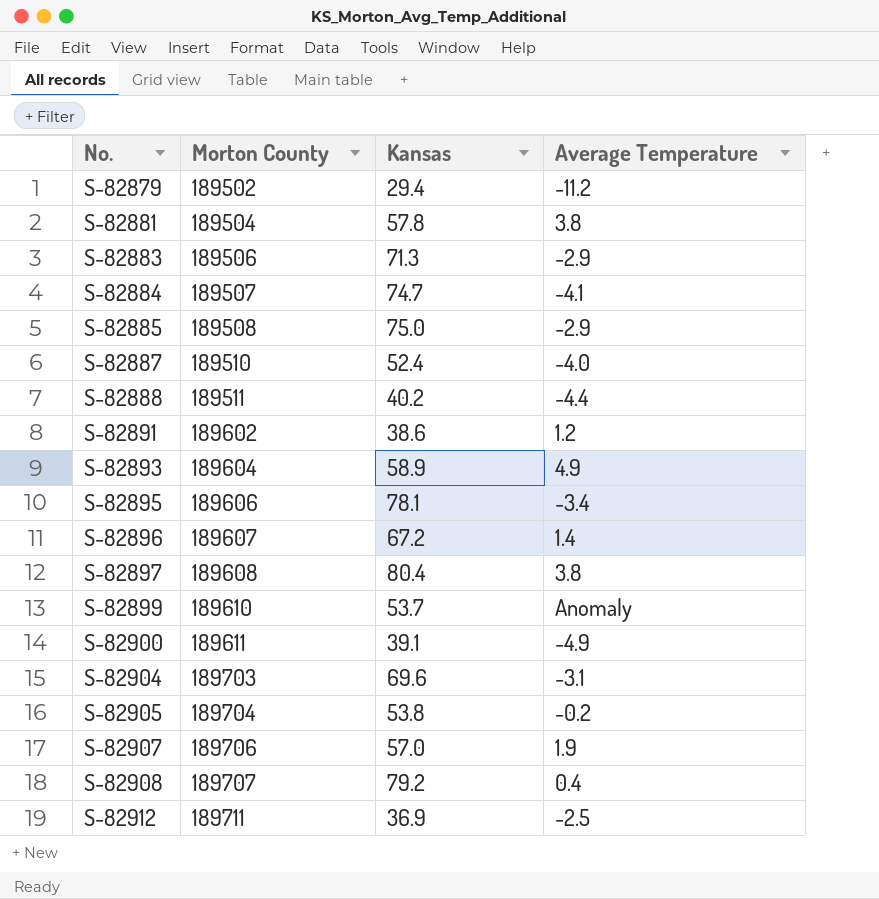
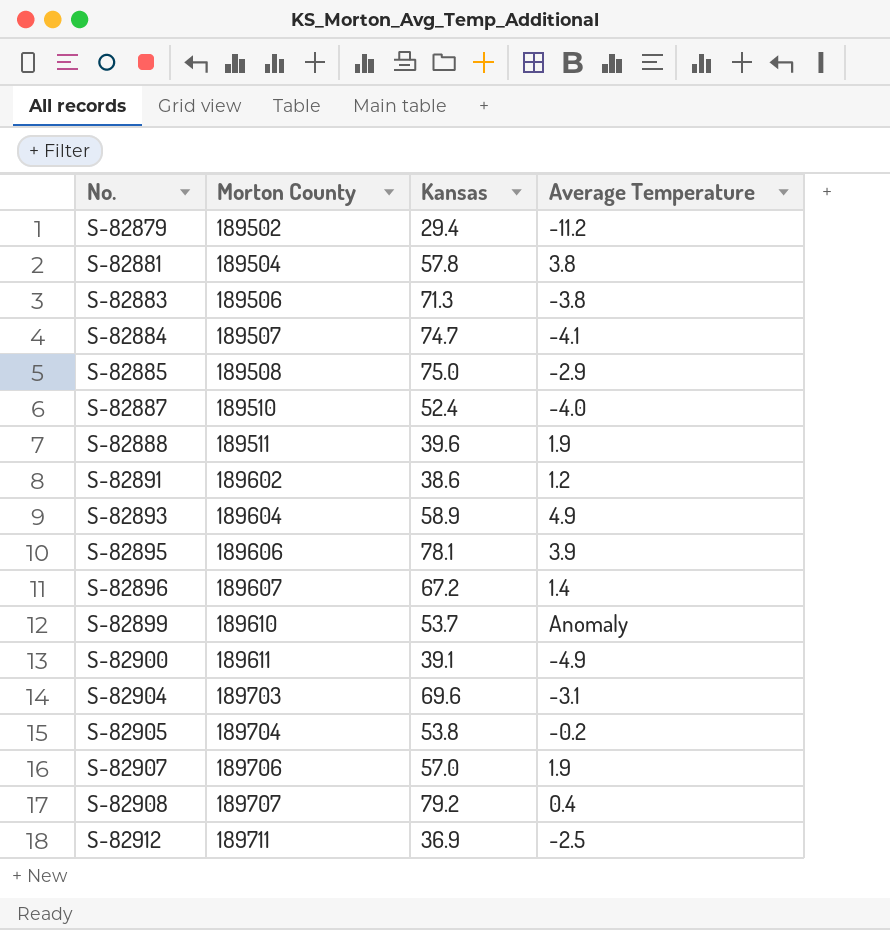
row S-82897: 189608 | 80.4 | 3.8 -> none
S-82883 | Average Temperature: -2.9 -> -3.8
S-82888 | Kansas: 40.2 -> 39.6
S-82888 | Average Temperature: -4.4 -> 1.9
S-82895 | Average Temperature: -3.4 -> 3.9

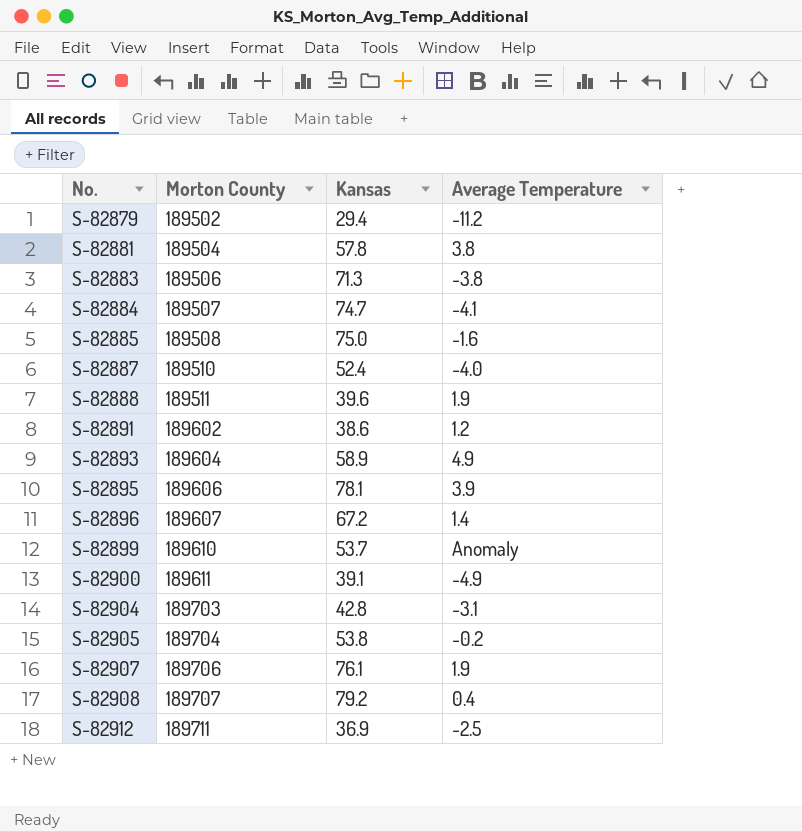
S-82885 | Average Temperature: -2.9 -> -1.6
S-82904 | Kansas: 69.6 -> 42.8
S-82907 | Kansas: 57.0 -> 76.1

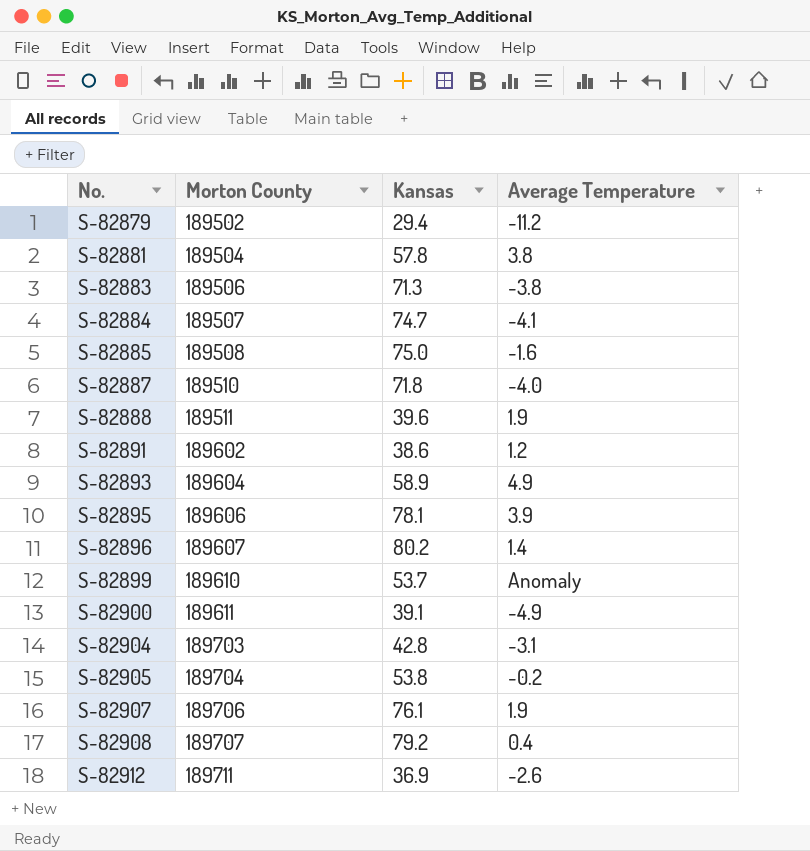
S-82887 | Kansas: 52.4 -> 71.8
S-82896 | Kansas: 67.2 -> 80.2
S-82912 | Average Temperature: -2.5 -> -2.6

